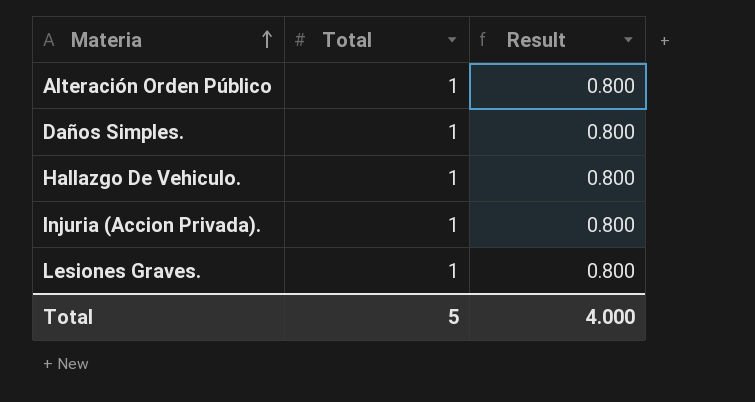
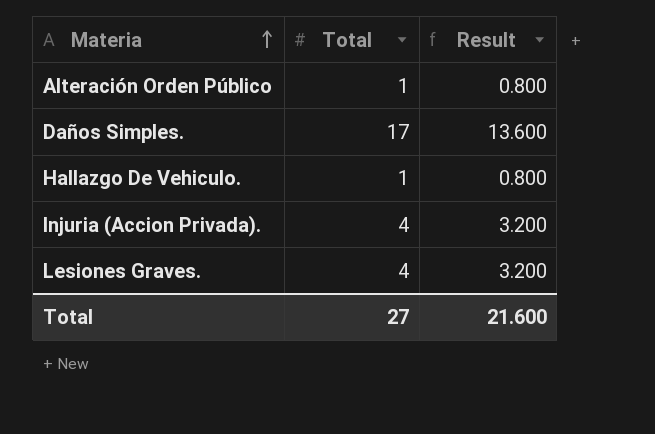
Daños Simples. | Total: 1 -> 17
Daños Simples. | Result: 0.800 -> 13.600
Injuria (Accion Privada). | Total: 1 -> 4
Injuria (Accion Privada). | Result: 0.800 -> 3.200
Lesiones Graves. | Total: 1 -> 4
Lesiones Graves. | Result: 0.800 -> 3.200
Total | Total: 5 -> 27
Total | Result: 4.000 -> 21.600

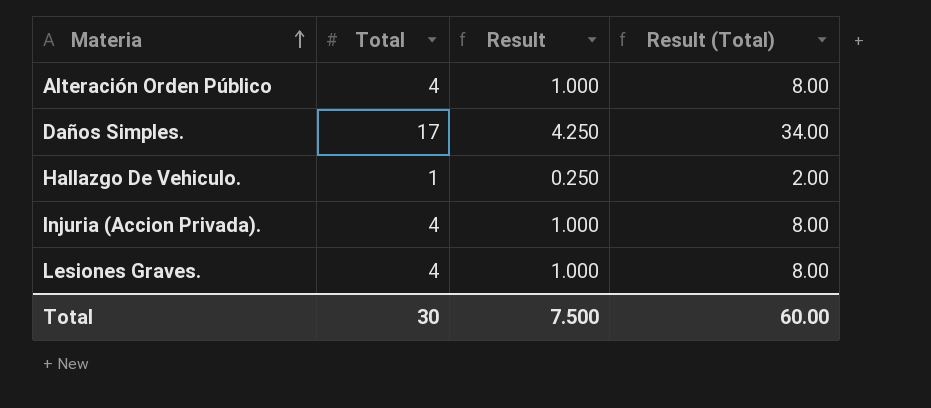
column Result | formula: [Total] * 0.8 -> [Total] * 0.25
column Result (Total) | formula: none -> [Total] * 2
Alteración Orden Público | Total: 1 -> 4
Total | Total: 27 -> 30
Total | Result: 21.600 -> 7.500

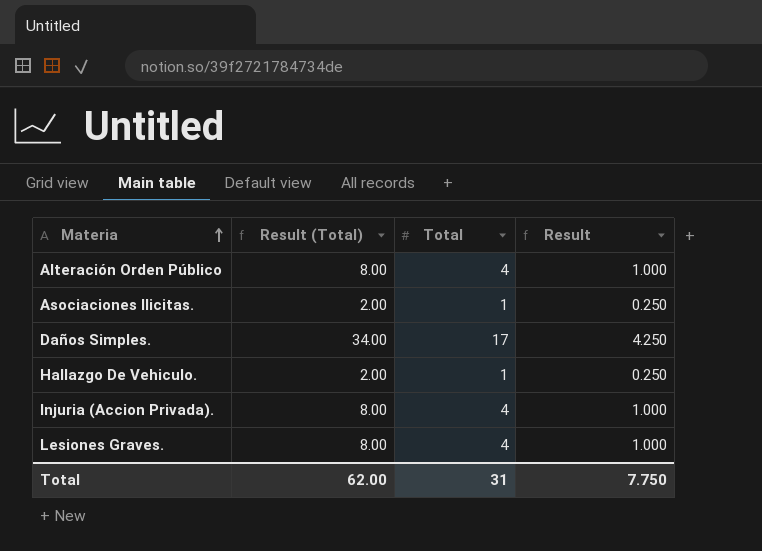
column Result (Total) | position: 4 -> 2
row Asociaciones Ilicitas.: none -> 2.00 | 1 | 0.250
Total | Result (Total): 60.00 -> 62.00
Total | Total: 30 -> 31
Total | Result: 7.500 -> 7.750

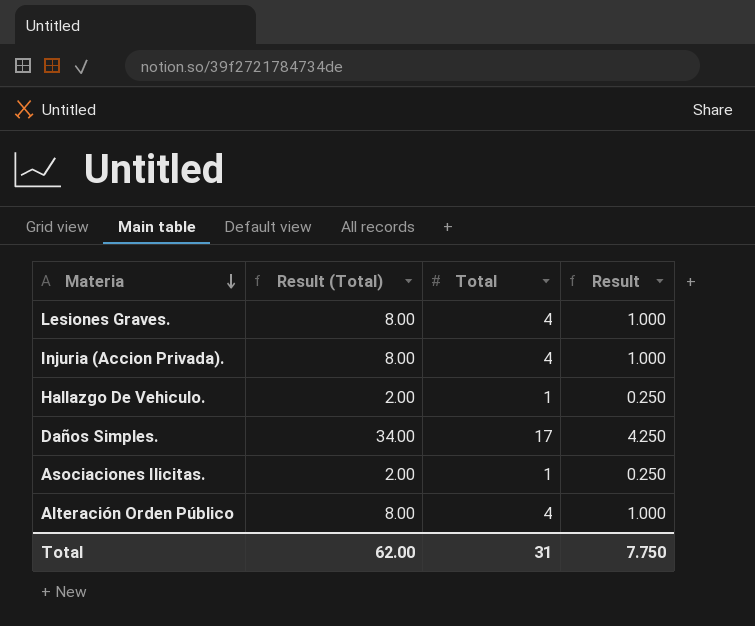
row order: Materia ascending -> Materia descending

